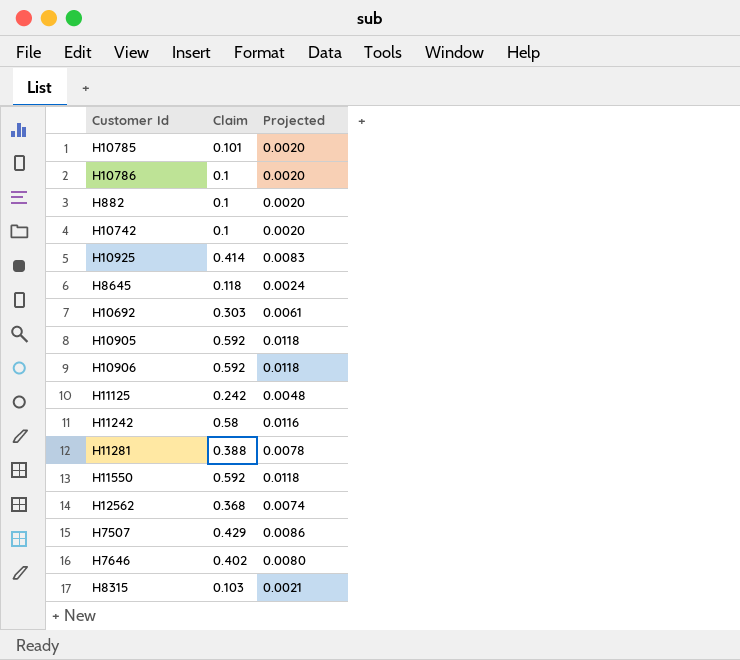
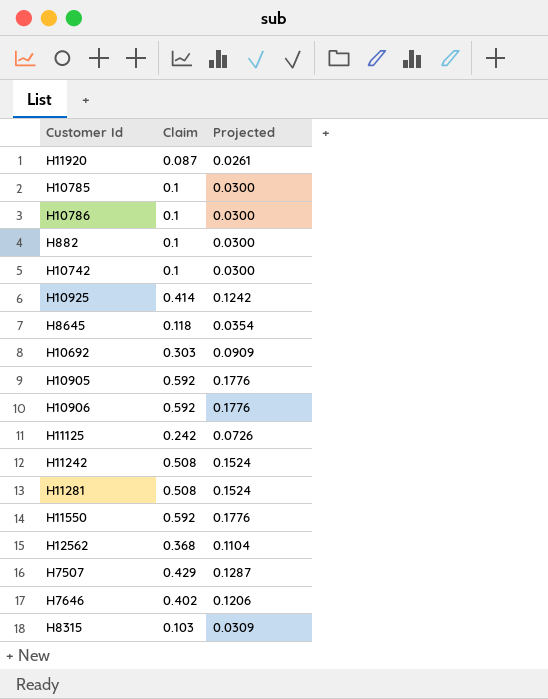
column Projected | formula: [Claim] * 0.02 -> [Claim] * 0.3
row H11920: none -> 0.087 | 0.0261
H10785 | Claim: 0.101 -> 0.1
H11242 | Claim: 0.58 -> 0.508
H11281 | Claim: 0.388 -> 0.508

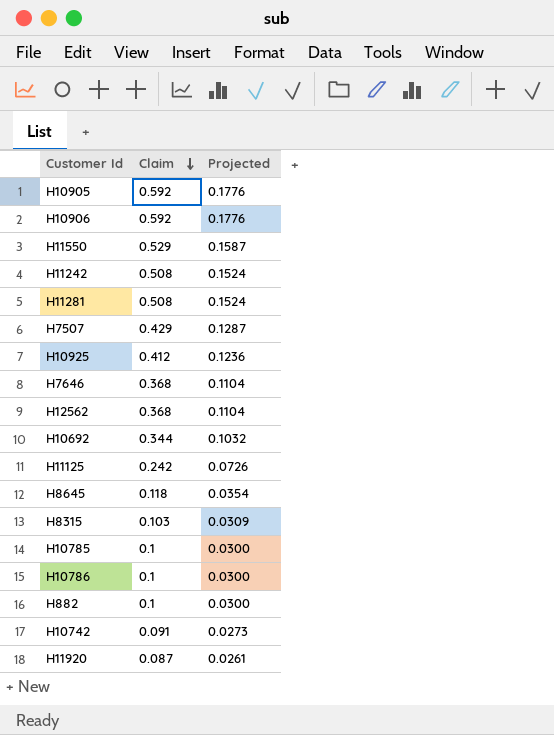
row order: none -> Claim descending
H11550 | Claim: 0.592 -> 0.529
H11550 | Projected: 0.1776 -> 0.1587
H10925 | Claim: 0.414 -> 0.412
H10925 | Projected: 0.1242 -> 0.1236
H7646 | Claim: 0.402 -> 0.368
H7646 | Projected: 0.1206 -> 0.1104
H10692 | Claim: 0.303 -> 0.344
H10692 | Projected: 0.0909 -> 0.1032
H10742 | Claim: 0.1 -> 0.091
H10742 | Projected: 0.0300 -> 0.0273

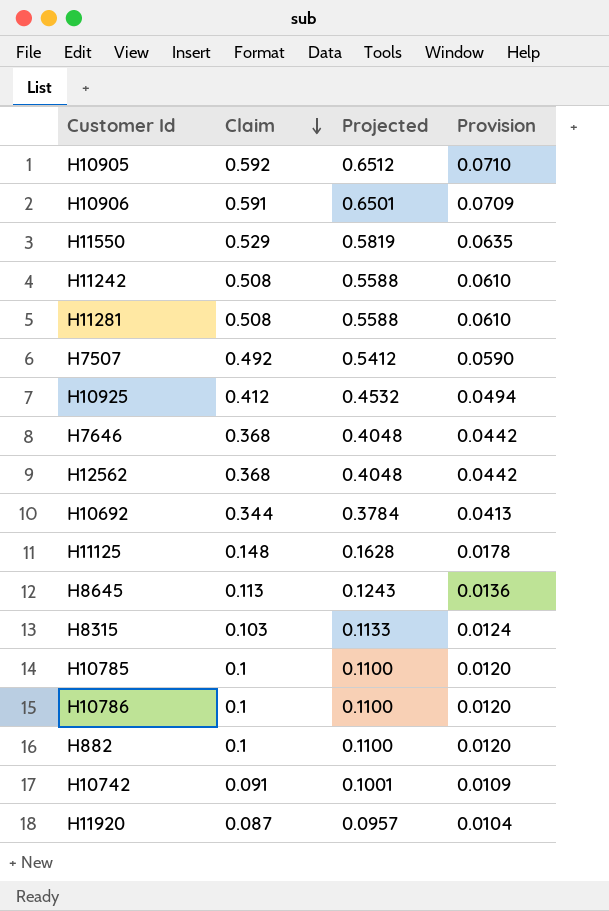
column Projected | formula: [Claim] * 0.3 -> [Claim] * 1.1
column Provision | formula: none -> [Claim] * 0.12
H10906 | Claim: 0.592 -> 0.591
H7507 | Claim: 0.429 -> 0.492
H11125 | Claim: 0.242 -> 0.148
H8645 | Claim: 0.118 -> 0.113

